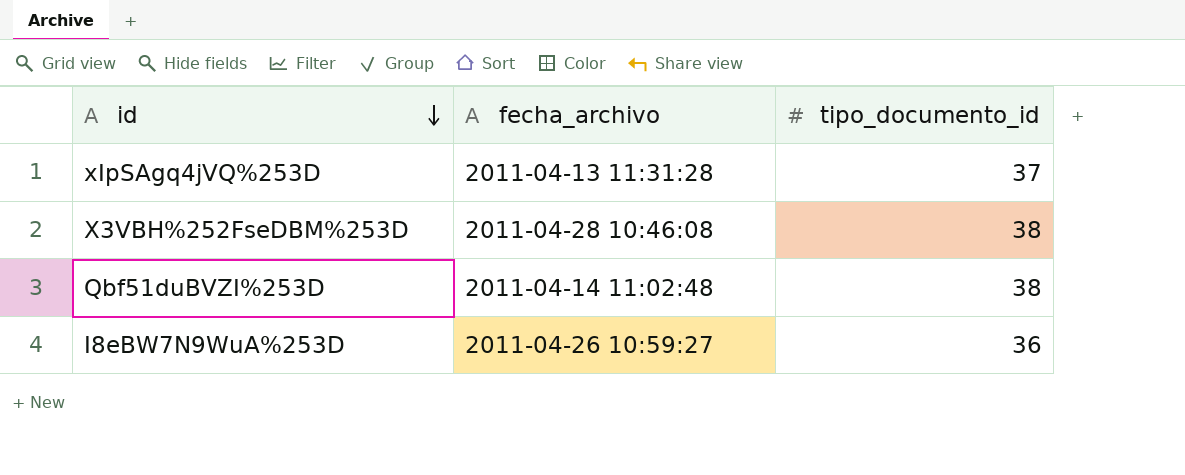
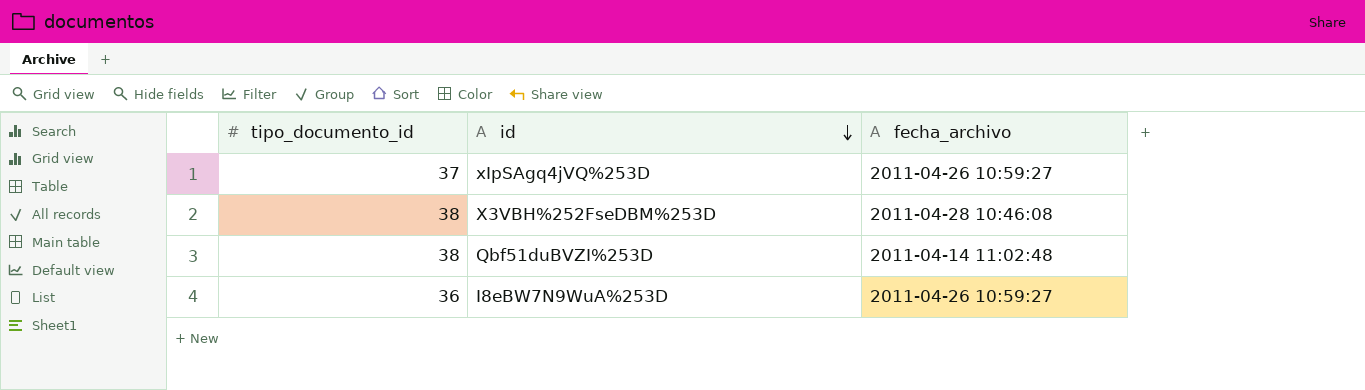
column tipo_documento_id | position: 3 -> 1
xIpSAgq4jVQ%253D | fecha_archivo: 2011-04-13 11:31:28 -> 2011-04-26 10:59:27

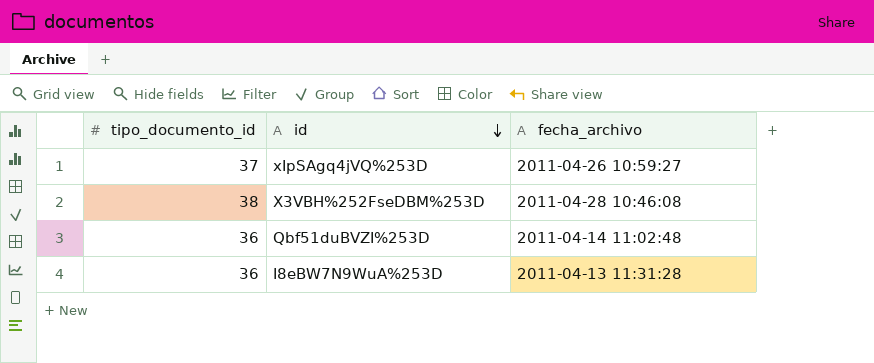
Qbf51duBVZI%253D | tipo_documento_id: 38 -> 36
I8eBW7N9WuA%253D | fecha_archivo: 2011-04-26 10:59:27 -> 2011-04-13 11:31:28

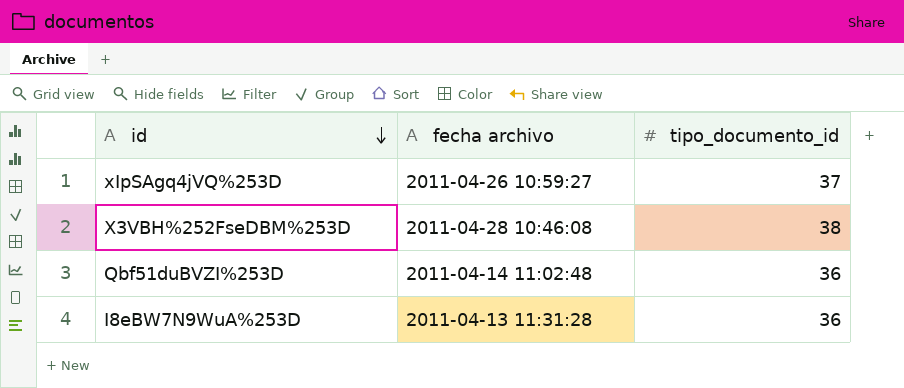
column name: fecha_archivo -> fecha archivo
column tipo_documento_id | position: 1 -> 3

